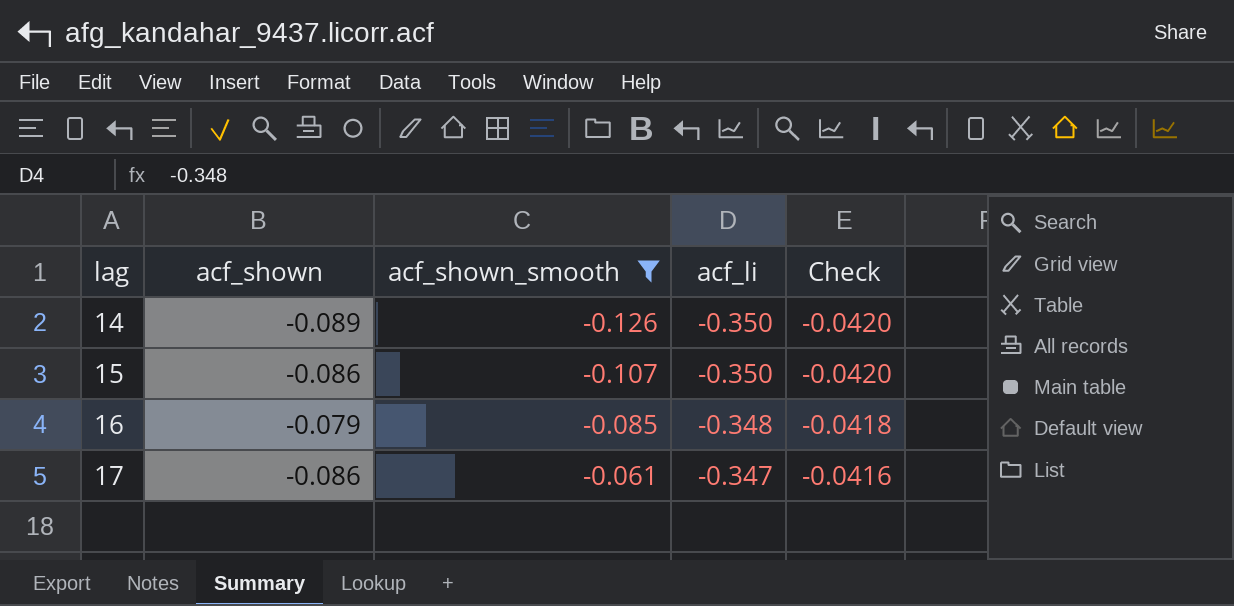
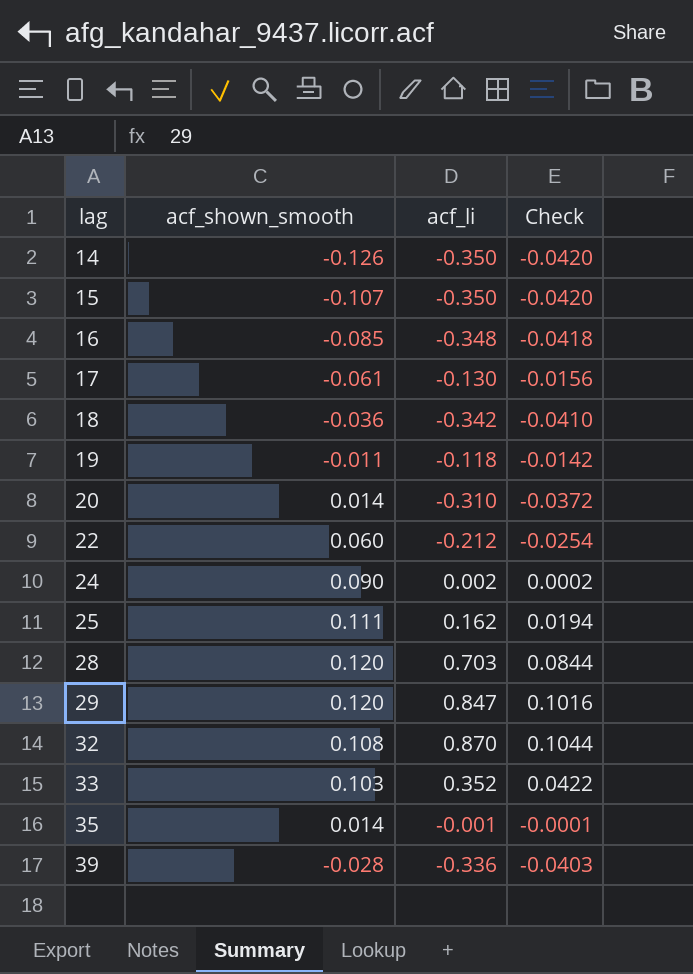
filter: acf_shown_smooth <= -0.061 -> none
column acf_shown | position: 2 -> none
17 | acf_li: -0.347 -> -0.130
17 | Check: -0.0416 -> -0.0156

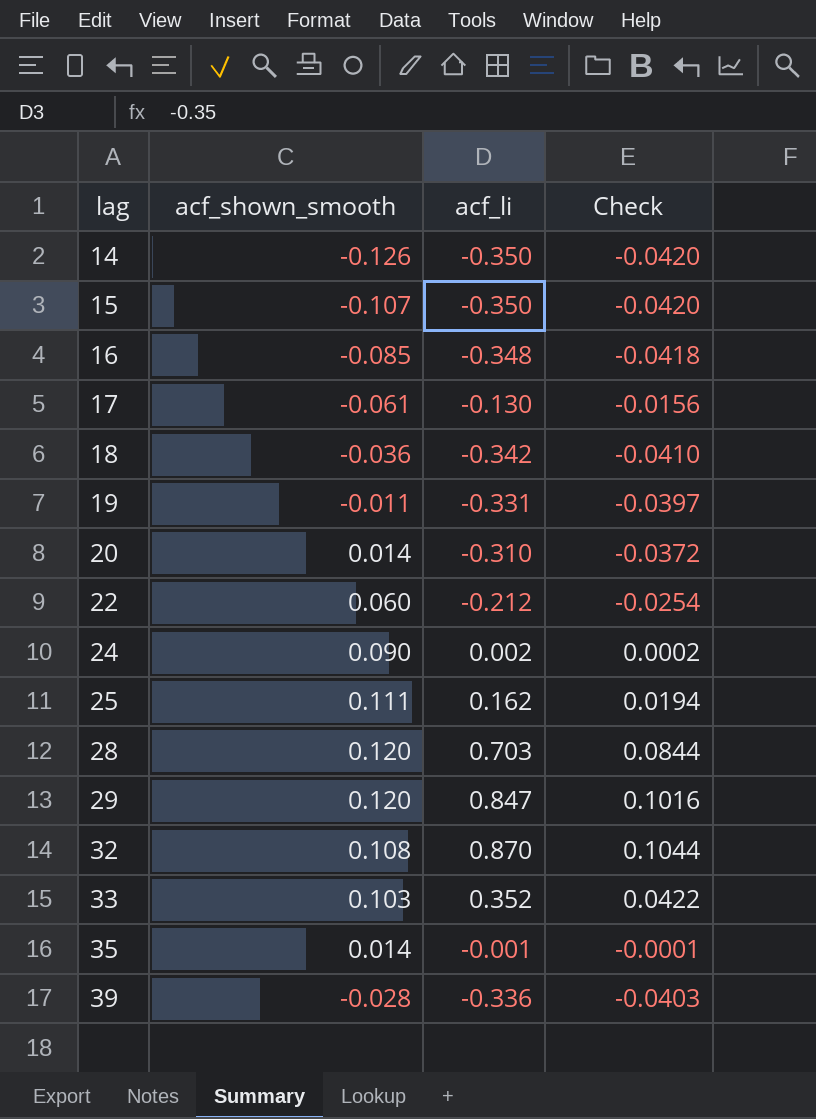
19 | acf_li: -0.118 -> -0.331
19 | Check: -0.0142 -> -0.0397

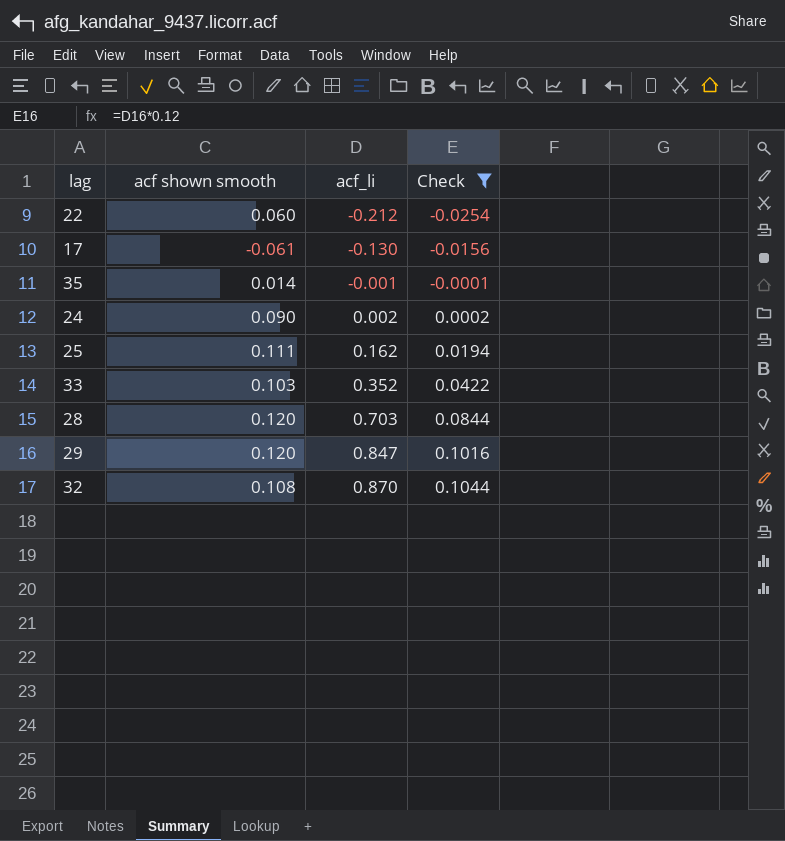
filter: none -> Check >= -0.0254
row order: lag ascending -> acf_li ascending
column name: acf_shown_smooth -> acf shown smooth

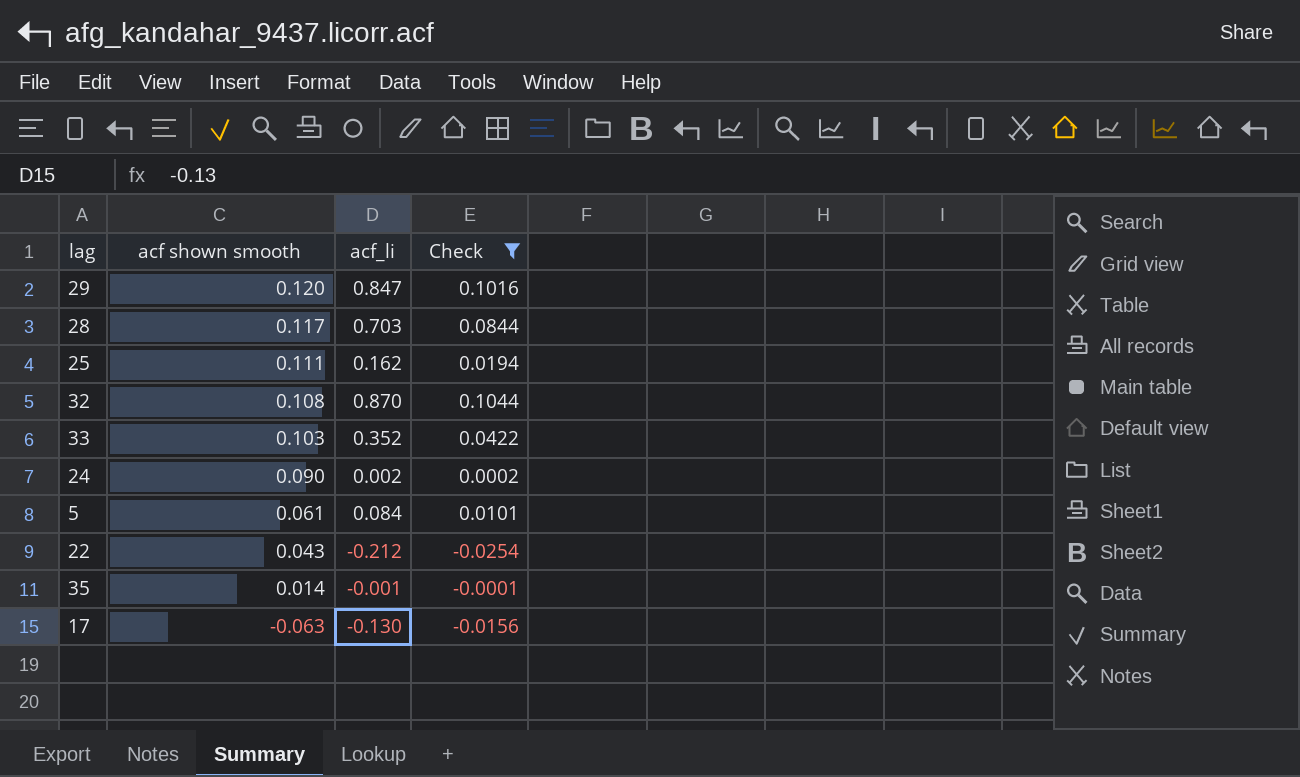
row order: acf_li ascending -> acf shown smooth descending
28 | acf shown smooth: 0.120 -> 0.117
row 5: none -> 0.061 | 0.084 | 0.0101
22 | acf shown smooth: 0.060 -> 0.043
17 | acf shown smooth: -0.061 -> -0.063

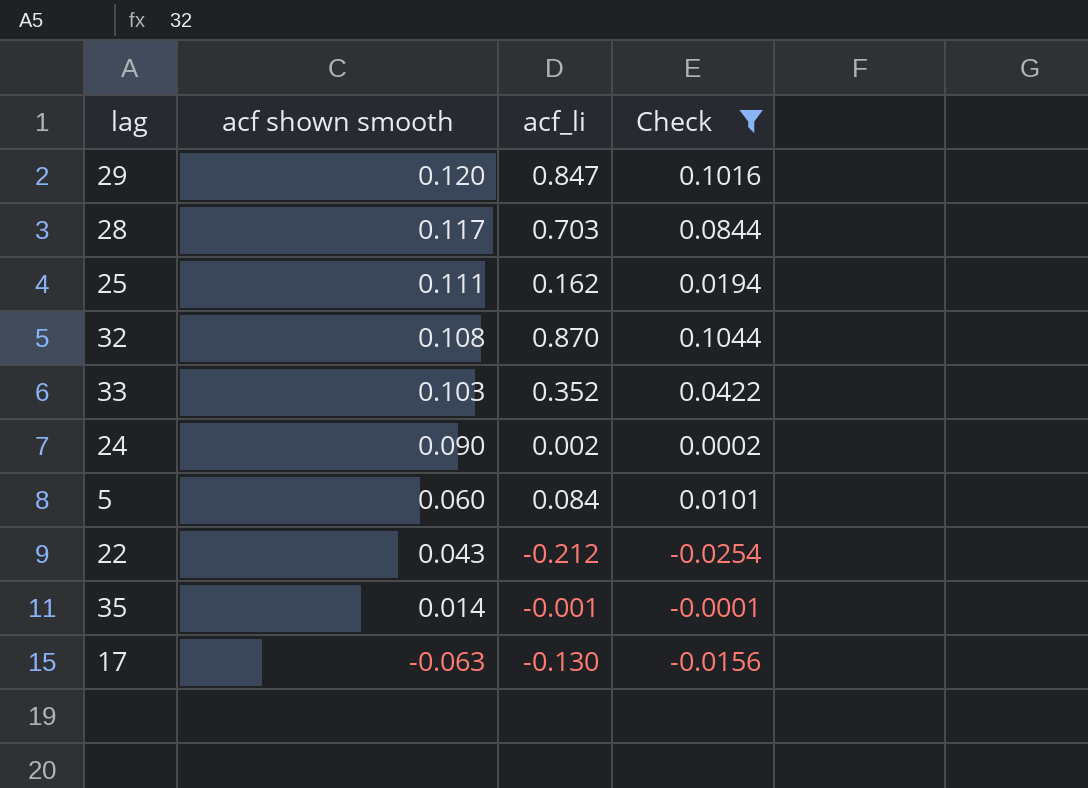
5 | acf shown smooth: 0.061 -> 0.060

